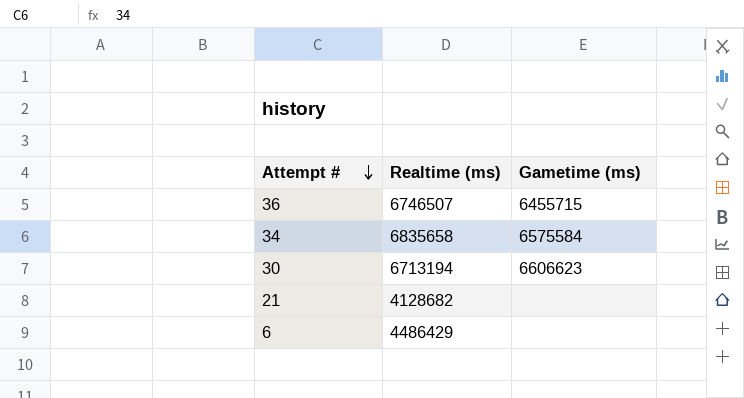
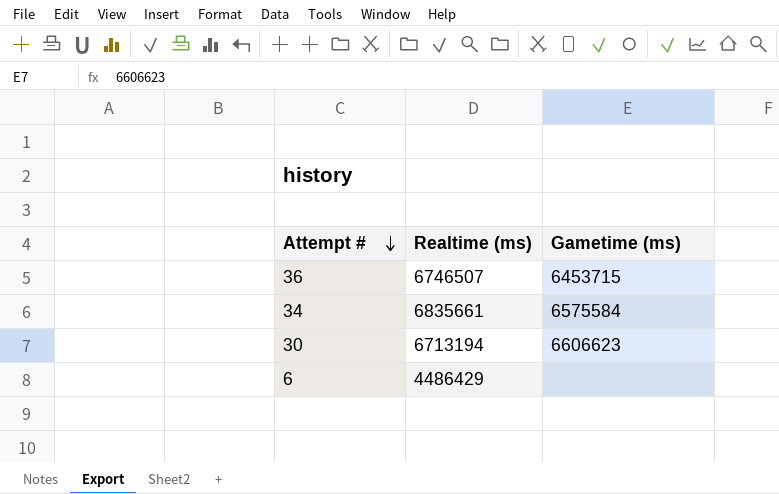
row 21: 4128682 | none -> none
36 | Gametime (ms): 6455715 -> 6453715
34 | Realtime (ms): 6835658 -> 6835661

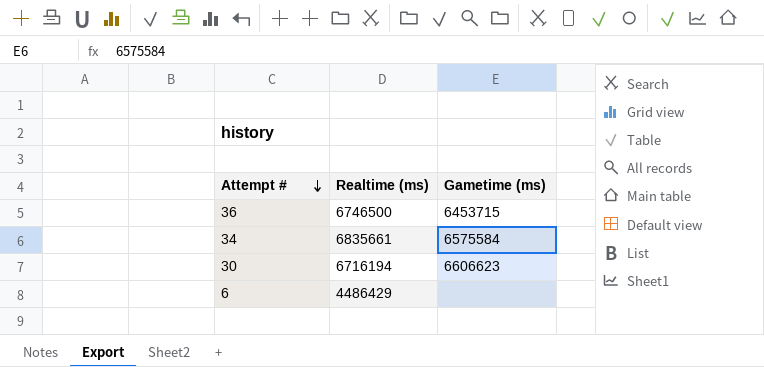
36 | Realtime (ms): 6746507 -> 6746500
30 | Realtime (ms): 6713194 -> 6716194

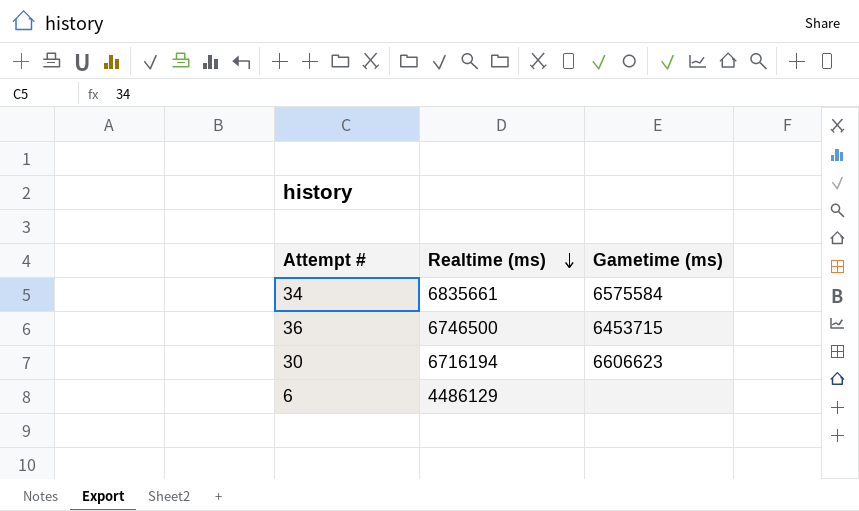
row order: Attempt # descending -> Realtime (ms) descending
6 | Realtime (ms): 4486429 -> 4486129

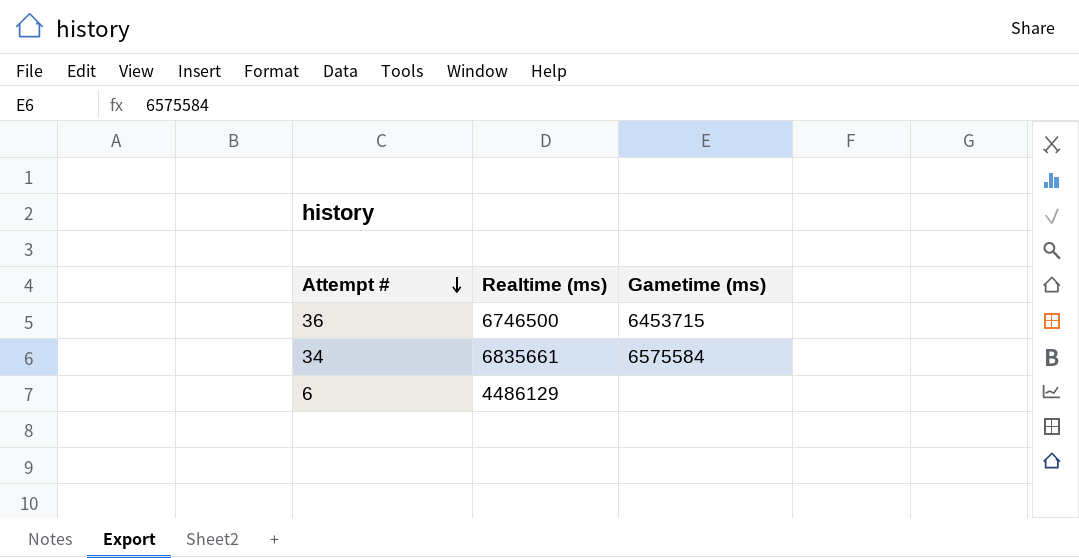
row order: Realtime (ms) descending -> Attempt # descending
row 30: 6716194 | 6606623 -> none

